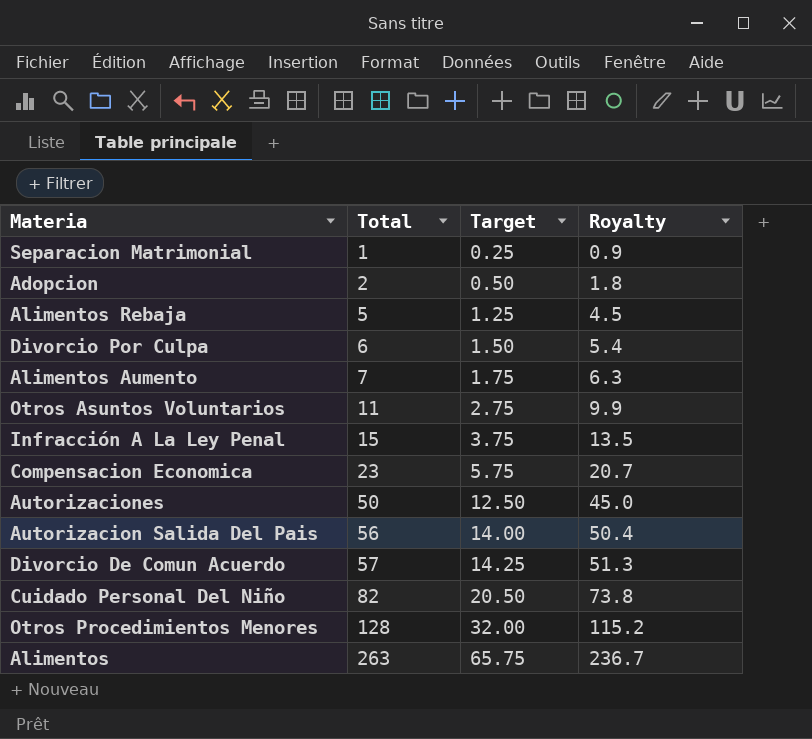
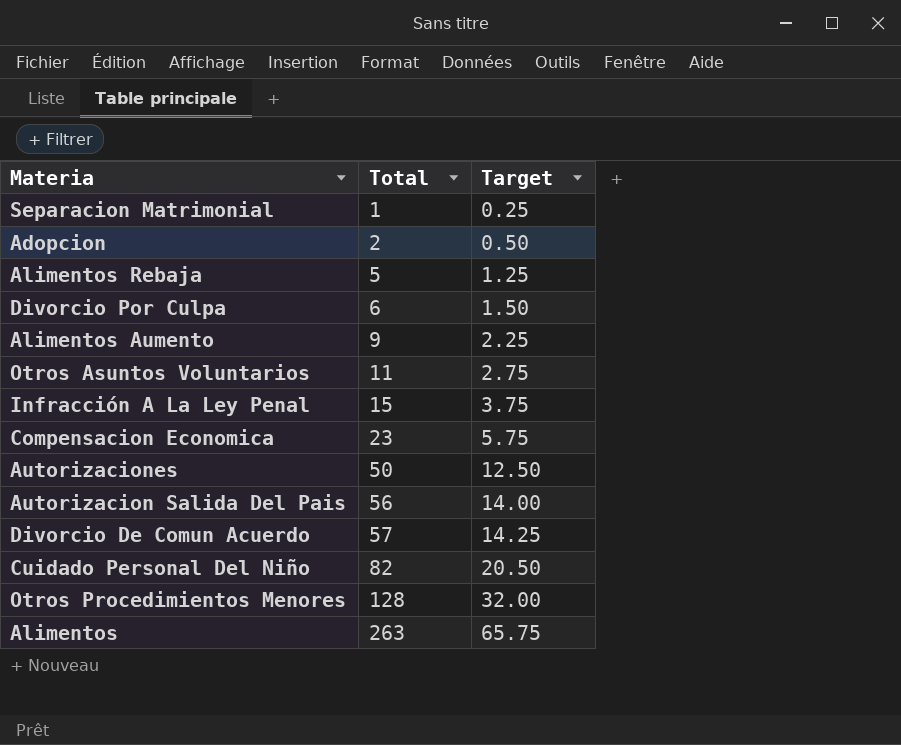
column Royalty | formula: [Total] * 0.9 -> none
Alimentos Aumento | Total: 7 -> 9
Alimentos Aumento | Target: 1.75 -> 2.25

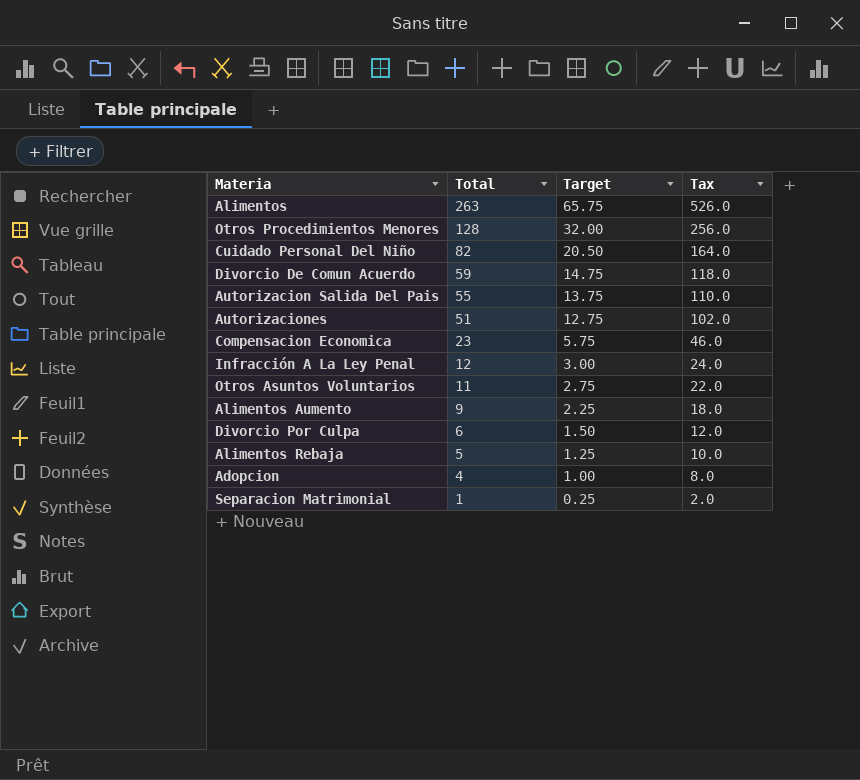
row order: Total ascending -> Total descending
column Tax | formula: none -> [Total] * 2
Divorcio De Comun Acuerdo | Total: 57 -> 59
Divorcio De Comun Acuerdo | Target: 14.25 -> 14.75
Autorizacion Salida Del Pais | Total: 56 -> 55
Autorizacion Salida Del Pais | Target: 14.00 -> 13.75
Autorizaciones | Total: 50 -> 51
Autorizaciones | Target: 12.50 -> 12.75
Infracción A La Ley Penal | Total: 15 -> 12
Infracción A La Ley Penal | Target: 3.75 -> 3.00
Adopcion | Total: 2 -> 4
Adopcion | Target: 0.50 -> 1.00

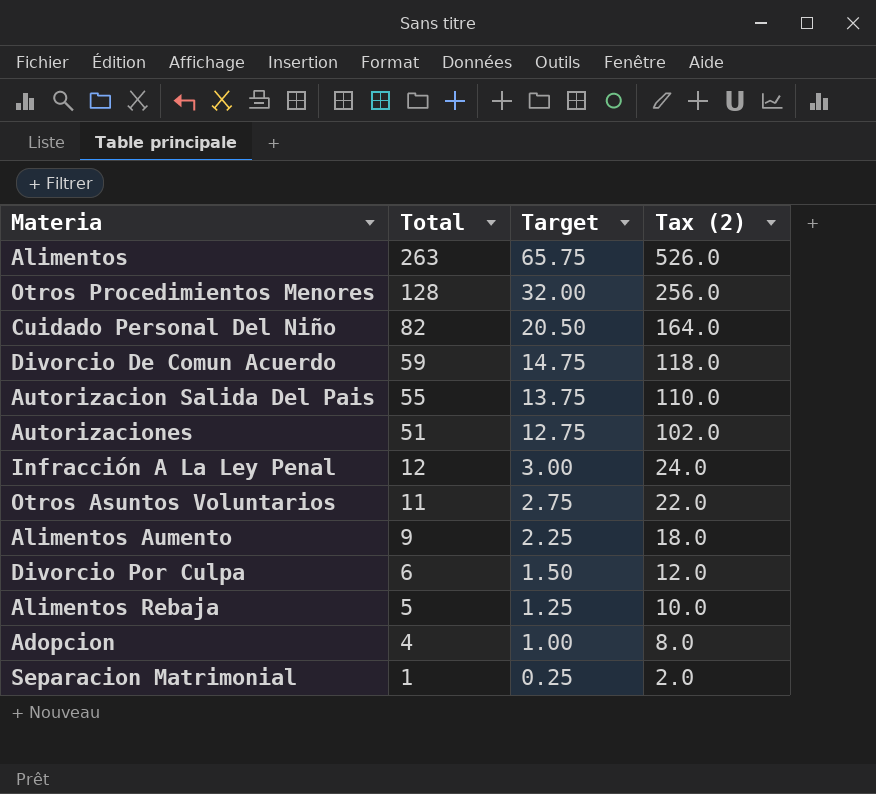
column name: Tax -> Tax (2)
row Compensacion Economica: 23 | 5.75 | 46.0 -> none

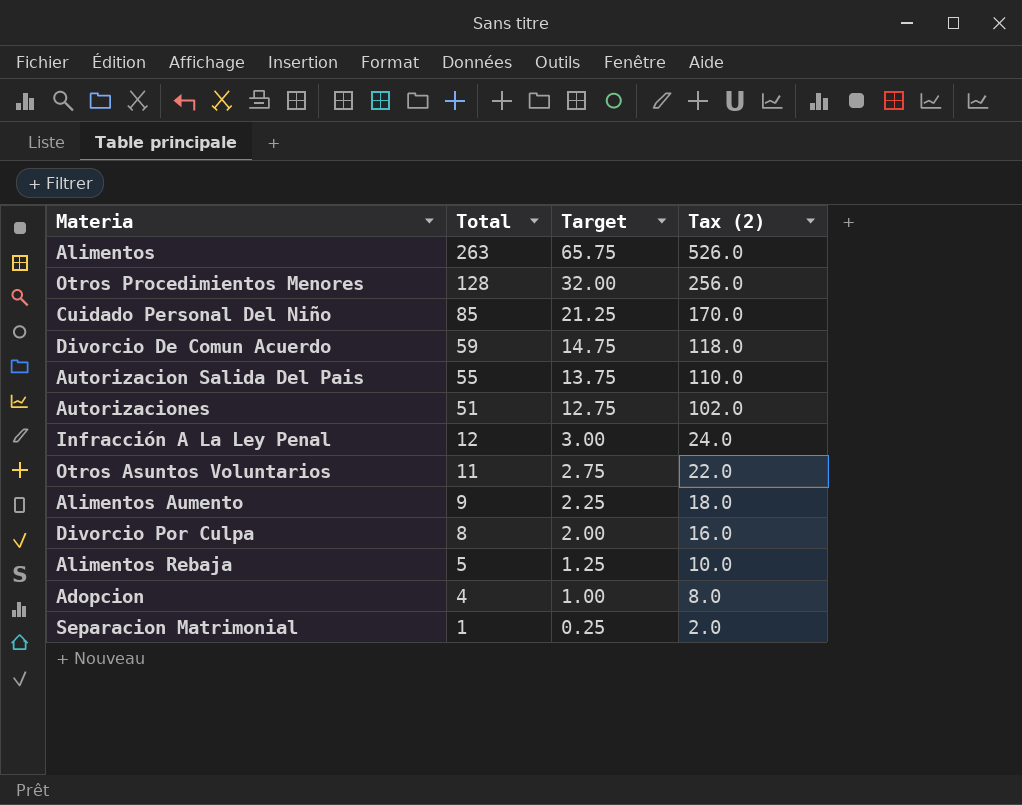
Cuidado Personal Del Niño | Total: 82 -> 85
Cuidado Personal Del Niño | Target: 20.50 -> 21.25
Cuidado Personal Del Niño | Tax (2): 164.0 -> 170.0
Divorcio Por Culpa | Total: 6 -> 8
Divorcio Por Culpa | Target: 1.50 -> 2.00
Divorcio Por Culpa | Tax (2): 12.0 -> 16.0

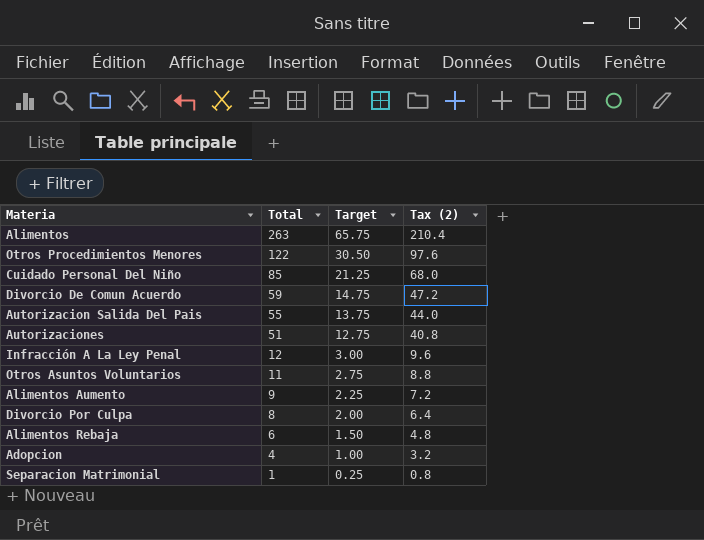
column Tax (2) | formula: [Total] * 2 -> [Total] * 0.8
Otros Procedimientos Menores | Total: 128 -> 122
Otros Procedimientos Menores | Target: 32.00 -> 30.50
Alimentos Rebaja | Total: 5 -> 6
Alimentos Rebaja | Target: 1.25 -> 1.50

